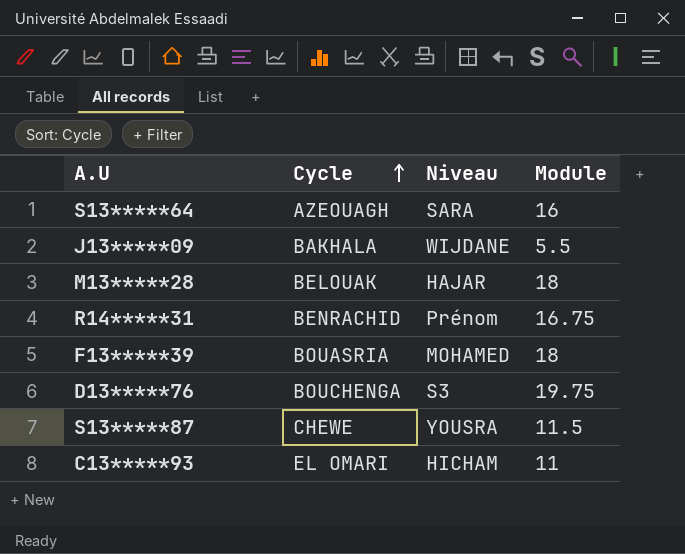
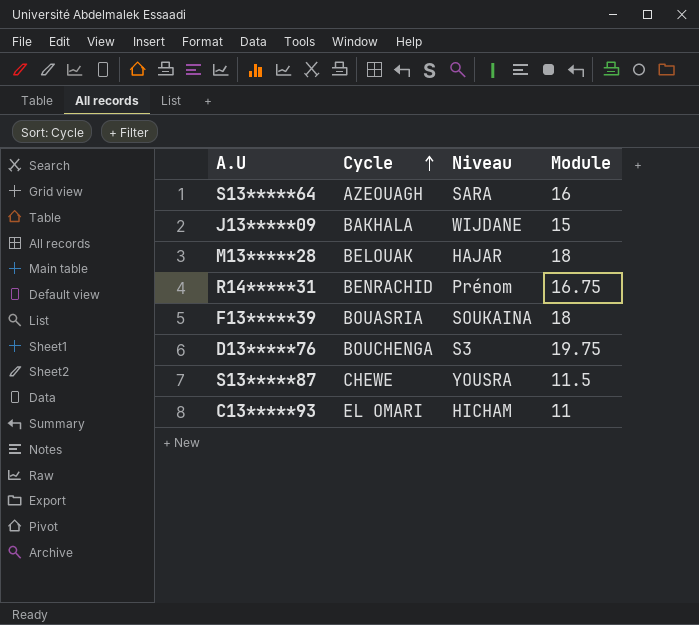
J13*****09 | Module: 5.5 -> 15
F13*****39 | Niveau: MOHAMED -> SOUKAINA

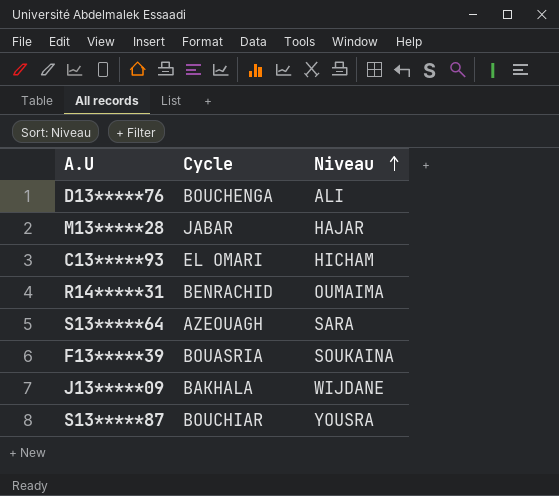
row order: Cycle ascending -> Niveau ascending
column Module | position: 4 -> none
D13*****76 | Niveau: S3 -> ALI
M13*****28 | Cycle: BELOUAK -> JABAR
R14*****31 | Niveau: Prénom -> OUMAIMA
S13*****87 | Cycle: CHEWE -> BOUCHIAR

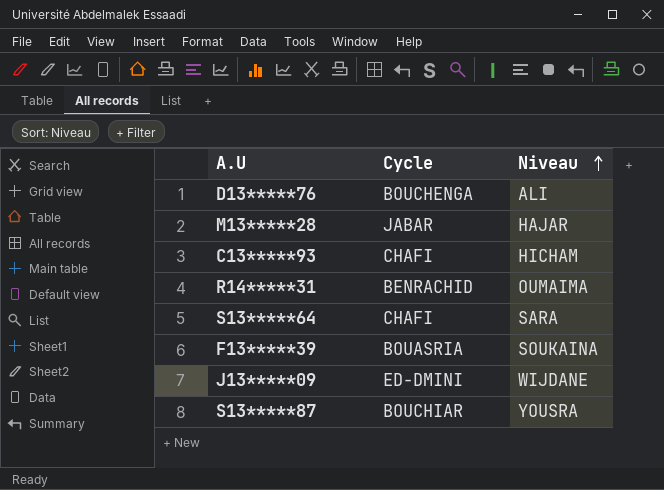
C13*****93 | Cycle: EL OMARI -> CHAFI
S13*****64 | Cycle: AZEOUAGH -> CHAFI
J13*****09 | Cycle: BAKHALA -> ED-DMINI

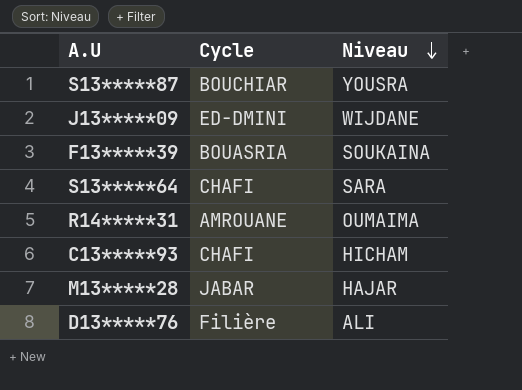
row order: Niveau ascending -> Niveau descending
R14*****31 | Cycle: BENRACHID -> AMROUANE
D13*****76 | Cycle: BOUCHENGA -> Filière

